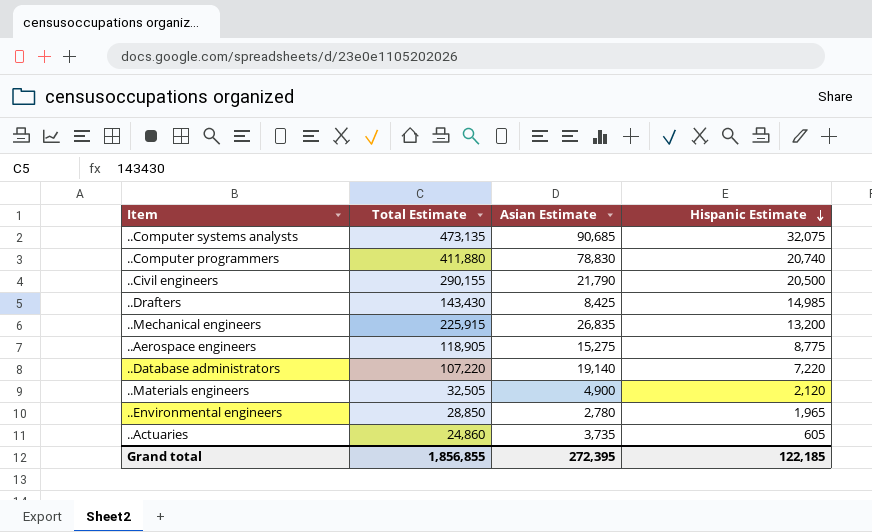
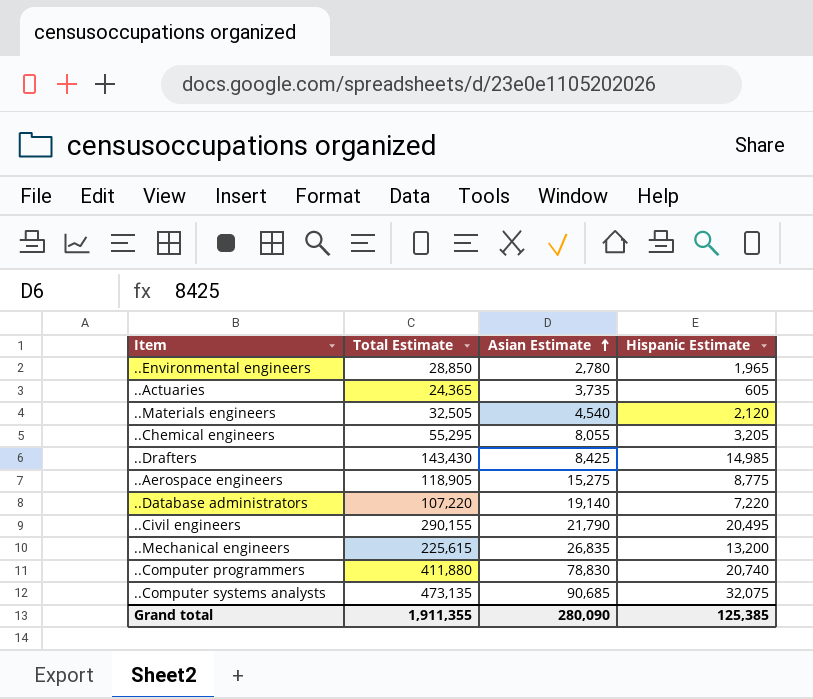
row order: Hispanic Estimate descending -> Asian Estimate ascending
..Actuaries | Total Estimate: 24,860 -> 24,365
..Materials engineers | Asian Estimate: 4,900 -> 4,540
row ..Chemical engineers: none -> 55,295 | 8,055 | 3,205
..Civil engineers | Hispanic Estimate: 20,500 -> 20,495
..Mechanical engineers | Total Estimate: 225,915 -> 225,615
Grand total | Total Estimate: 1,856,855 -> 1,911,355
Grand total | Asian Estimate: 272,395 -> 280,090
Grand total | Hispanic Estimate: 122,185 -> 125,385

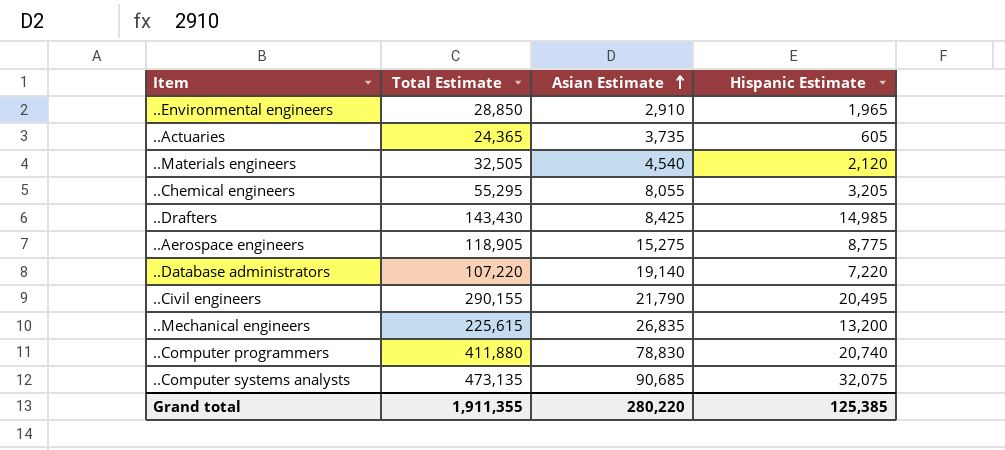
..Environmental engineers | Asian Estimate: 2,780 -> 2,910
Grand total | Asian Estimate: 280,090 -> 280,220

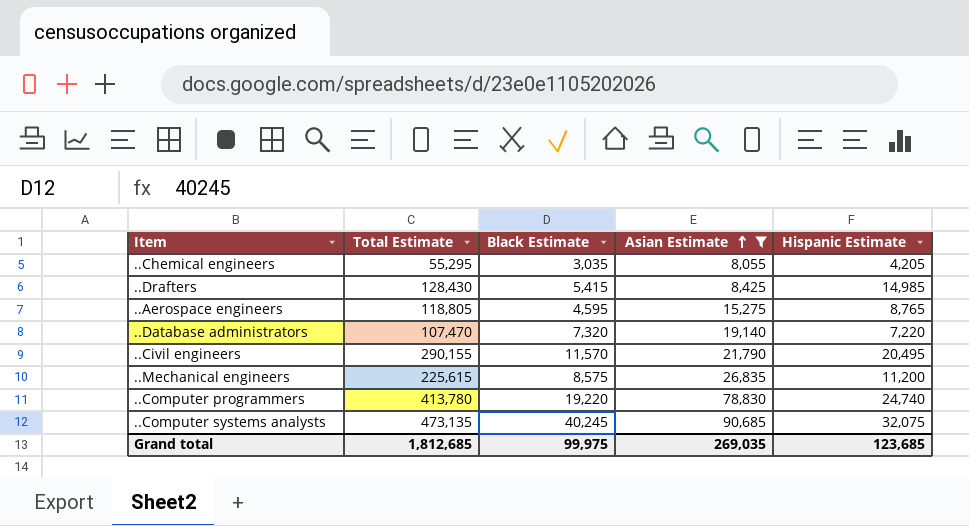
filter: none -> Asian Estimate >= 8,055
column Black Estimate | position: none -> 3
..Chemical engineers | Hispanic Estimate: 3,205 -> 4,205
..Drafters | Total Estimate: 143,430 -> 128,430
..Aerospace engineers | Total Estimate: 118,905 -> 118,805
..Aerospace engineers | Hispanic Estimate: 8,775 -> 8,765
..Database administrators | Total Estimate: 107,220 -> 107,470
..Mechanical engineers | Hispanic Estimate: 13,200 -> 11,200
..Computer programmers | Total Estimate: 411,880 -> 413,780
..Computer programmers | Hispanic Estimate: 20,740 -> 24,740
Grand total | Total Estimate: 1,911,355 -> 1,812,685
Grand total | Asian Estimate: 280,220 -> 269,035
Grand total | Hispanic Estimate: 125,385 -> 123,685

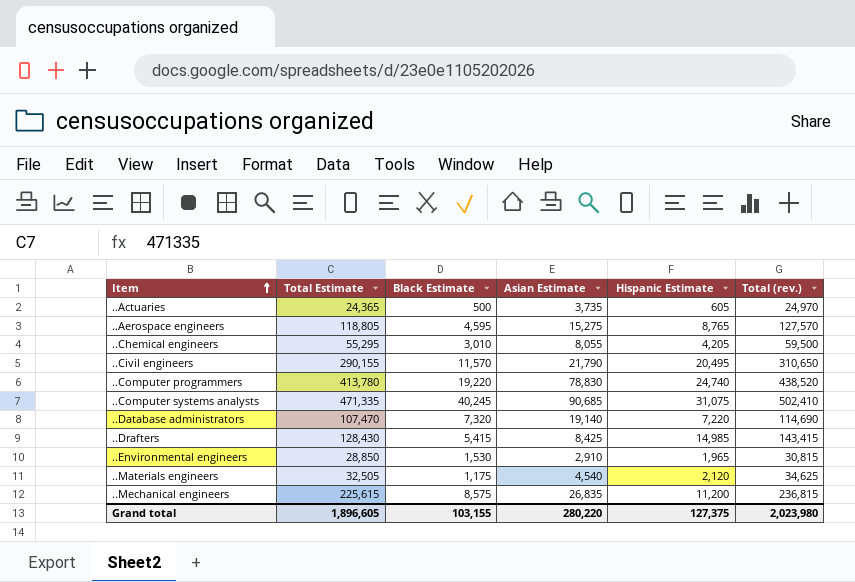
filter: Asian Estimate >= 8,055 -> none
row order: Asian Estimate ascending -> Item ascending
column Total (rev.) | formula: none -> [Total Estimate] + [Hispanic Estimate]
..Chemical engineers | Black Estimate: 3,035 -> 3,010
..Computer systems analysts | Total Estimate: 473,135 -> 471,335
..Computer systems analysts | Hispanic Estimate: 32,075 -> 31,075
Grand total | Total Estimate: 1,812,685 -> 1,896,605
Grand total | Black Estimate: 99,975 -> 103,155
Grand total | Asian Estimate: 269,035 -> 280,220
Grand total | Hispanic Estimate: 123,685 -> 127,375

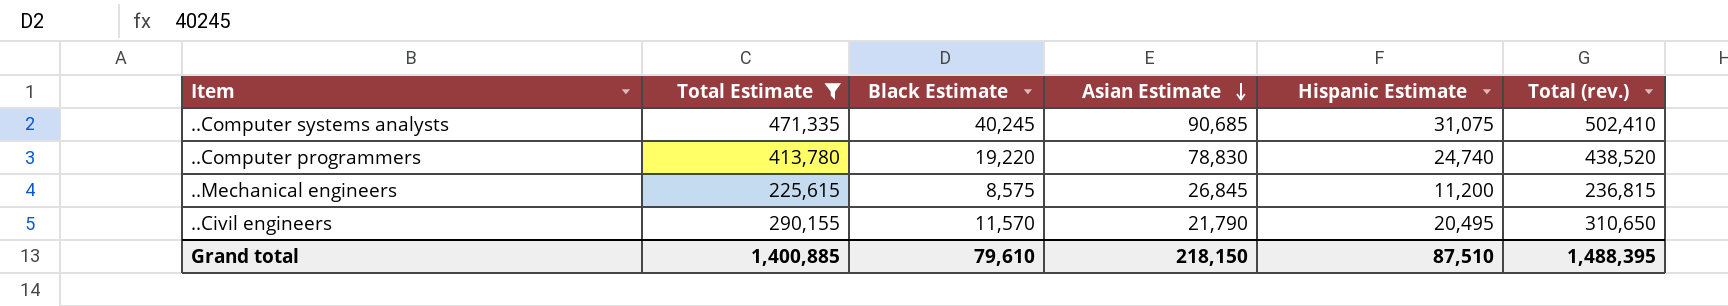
filter: none -> Total Estimate >= 225,615
row order: Item ascending -> Asian Estimate descending
..Mechanical engineers | Asian Estimate: 26,835 -> 26,845
Grand total | Total Estimate: 1,896,605 -> 1,400,885
Grand total | Black Estimate: 103,155 -> 79,610
Grand total | Asian Estimate: 280,220 -> 218,150
Grand total | Hispanic Estimate: 127,375 -> 87,510
Grand total | Total (rev.): 2,023,980 -> 1,488,395

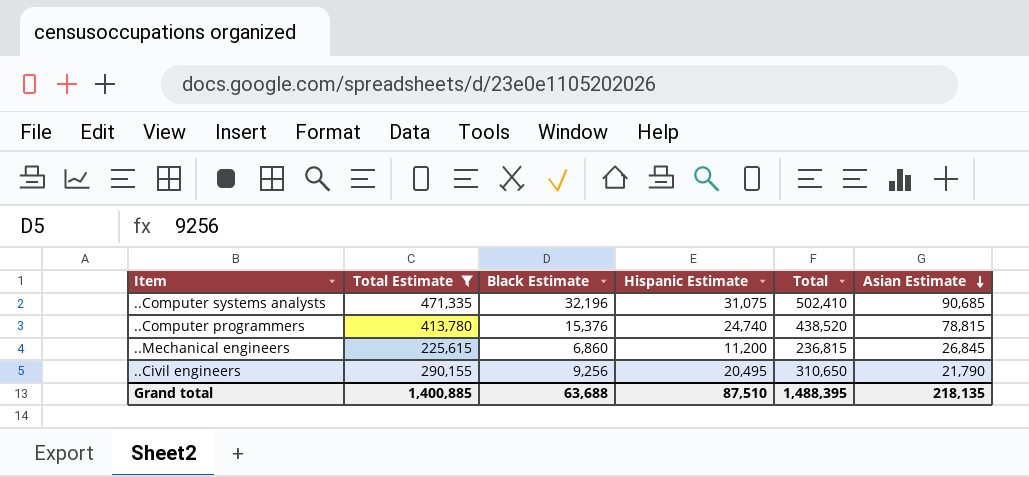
column name: Total (rev.) -> Total
column Asian Estimate | position: 4 -> 6
..Computer systems analysts | Black Estimate: 40,245 -> 32,196
..Computer programmers | Black Estimate: 19,220 -> 15,376
..Computer programmers | Asian Estimate: 78,830 -> 78,815
..Mechanical engineers | Black Estimate: 8,575 -> 6,860
..Civil engineers | Black Estimate: 11,570 -> 9,256
Grand total | Black Estimate: 79,610 -> 63,688
Grand total | Asian Estimate: 218,150 -> 218,135

